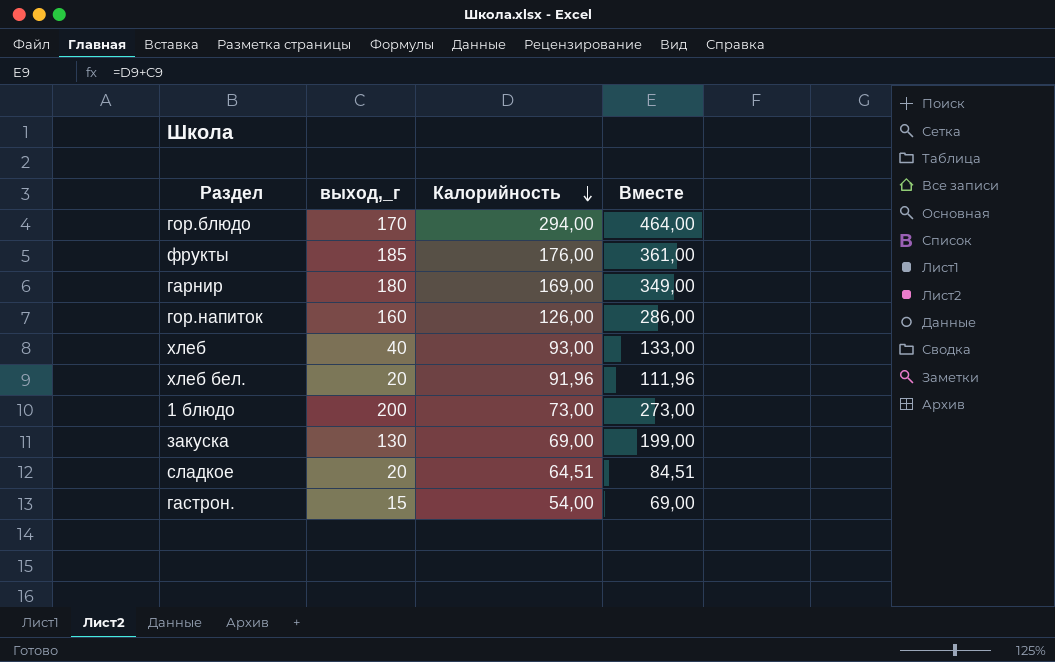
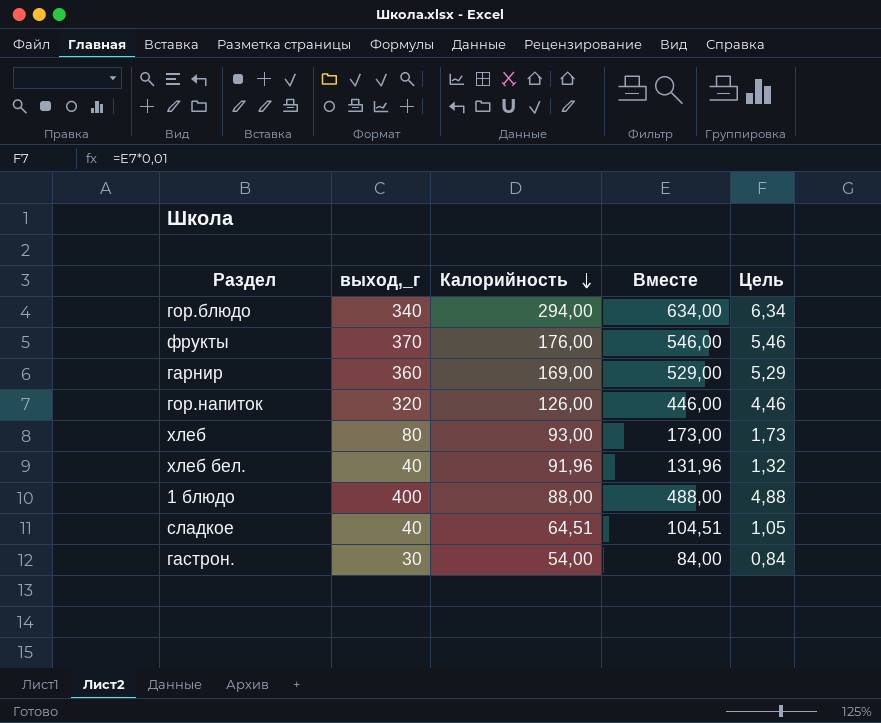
column Цель | formula: none -> [Вместе] * 0,01
row закуска: 130 | 69,00 | 199,00 -> none
гор.блюдо | выход,_г: 170 -> 340
гор.блюдо | Вместе: 464,00 -> 634,00
фрукты | выход,_г: 185 -> 370
фрукты | Вместе: 361,00 -> 546,00
гарнир | выход,_г: 180 -> 360
гарнир | Вместе: 349,00 -> 529,00
гор.напиток | выход,_г: 160 -> 320
гор.напиток | Вместе: 286,00 -> 446,00
хлеб | выход,_г: 40 -> 80
хлеб | Вместе: 133,00 -> 173,00
хлеб бел. | выход,_г: 20 -> 40
хлеб бел. | Вместе: 111,96 -> 131,96
1 блюдо | выход,_г: 200 -> 400
1 блюдо | Калорийность: 73,00 -> 88,00
1 блюдо | Вместе: 273,00 -> 488,00
сладкое | выход,_г: 20 -> 40
сладкое | Вместе: 84,51 -> 104,51
гастрон. | выход,_г: 15 -> 30
гастрон. | Вместе: 69,00 -> 84,00

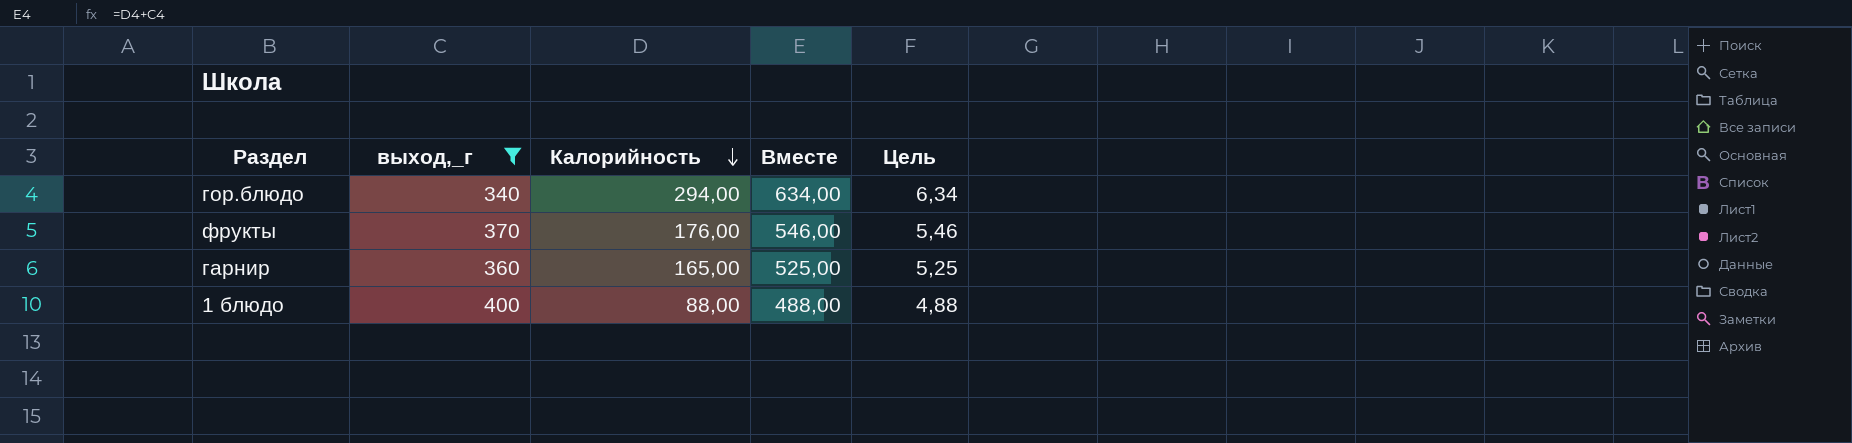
filter: none -> выход,_г >= 340
гарнир | Калорийность: 169,00 -> 165,00
гарнир | Вместе: 529,00 -> 525,00
гарнир | Цель: 5,29 -> 5,25

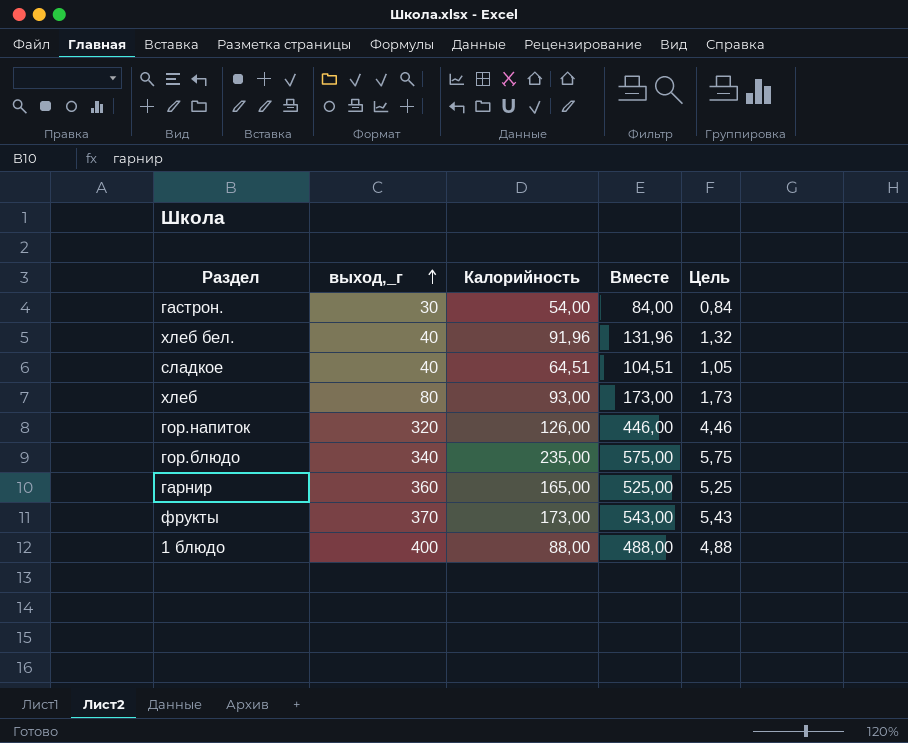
filter: выход,_г >= 340 -> none
row order: Калорийность descending -> выход,_г ascending
гор.блюдо | Калорийность: 294,00 -> 235,00
гор.блюдо | Вместе: 634,00 -> 575,00
гор.блюдо | Цель: 6,34 -> 5,75
фрукты | Калорийность: 176,00 -> 173,00
фрукты | Вместе: 546,00 -> 543,00
фрукты | Цель: 5,46 -> 5,43

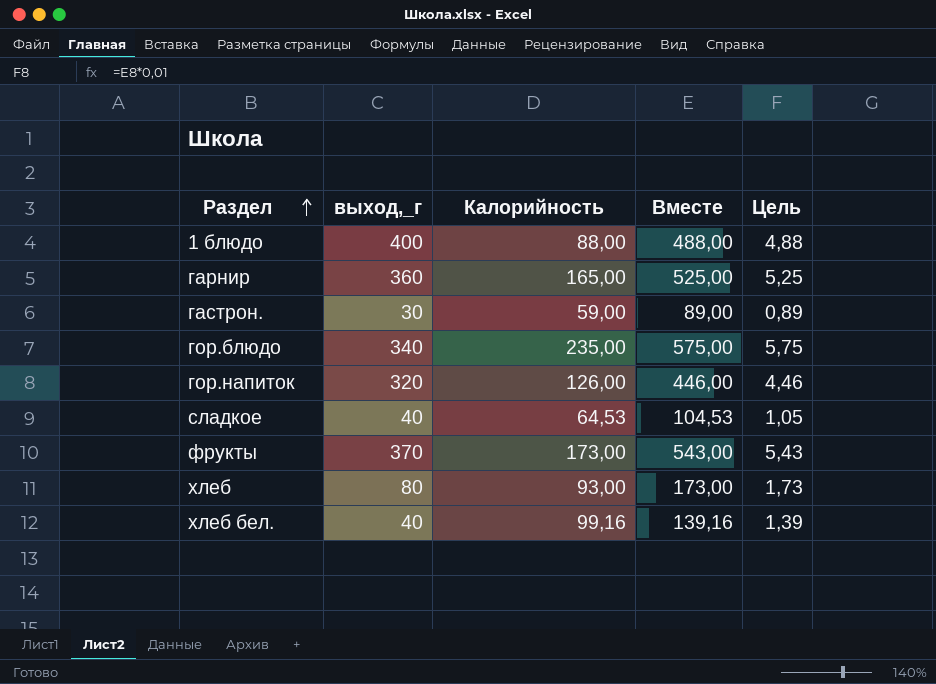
row order: выход,_г ascending -> Раздел ascending
гастрон. | Калорийность: 54,00 -> 59,00
гастрон. | Вместе: 84,00 -> 89,00
гастрон. | Цель: 0,84 -> 0,89
сладкое | Калорийность: 64,51 -> 64,53
сладкое | Вместе: 104,51 -> 104,53
хлеб бел. | Калорийность: 91,96 -> 99,16
хлеб бел. | Вместе: 131,96 -> 139,16
хлеб бел. | Цель: 1,32 -> 1,39

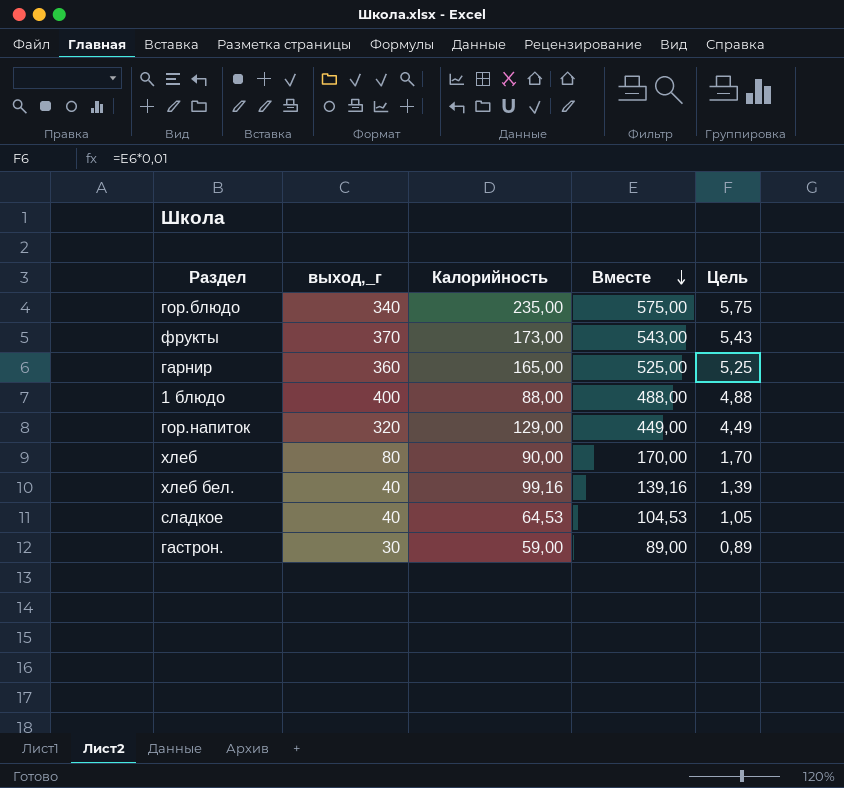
row order: Раздел ascending -> Вместе descending
гор.напиток | Калорийность: 126,00 -> 129,00
гор.напиток | Вместе: 446,00 -> 449,00
гор.напиток | Цель: 4,46 -> 4,49
хлеб | Калорийность: 93,00 -> 90,00
хлеб | Вместе: 173,00 -> 170,00
хлеб | Цель: 1,73 -> 1,70

